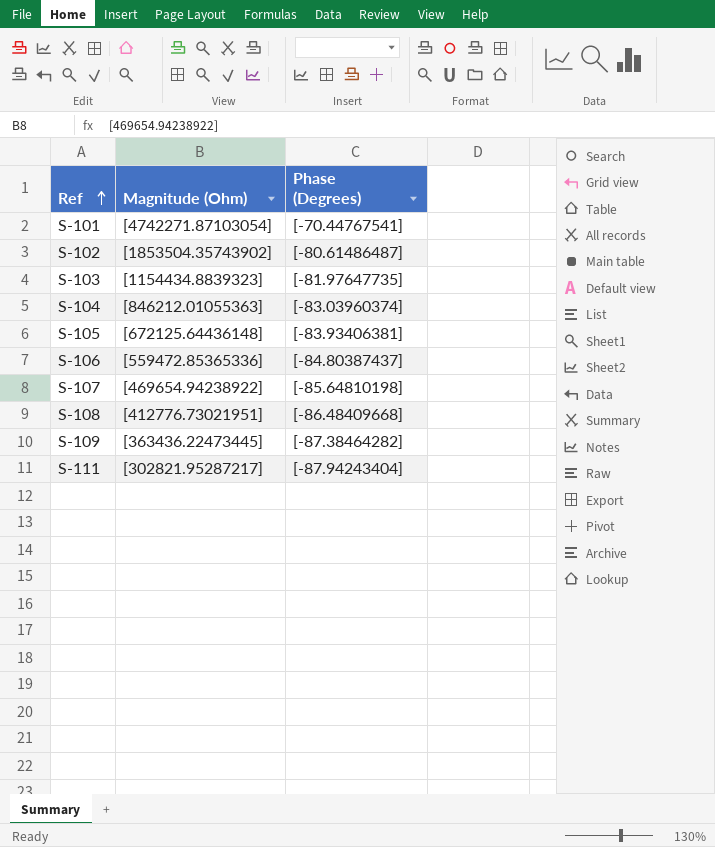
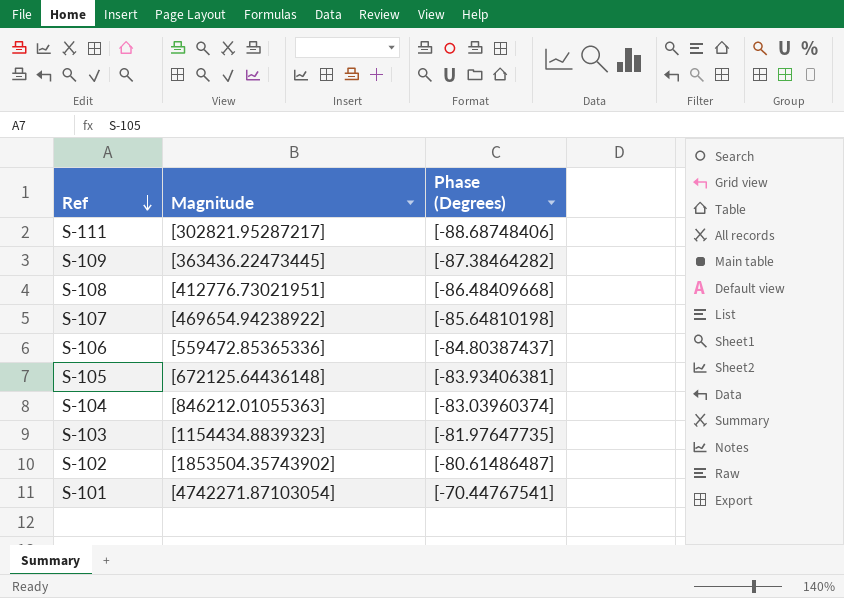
row order: Ref ascending -> Ref descending
column name: Magnitude (Ohm) -> Magnitude
S-111 | Phase (Degrees): [-87.94243404] -> [-88.68748406]

